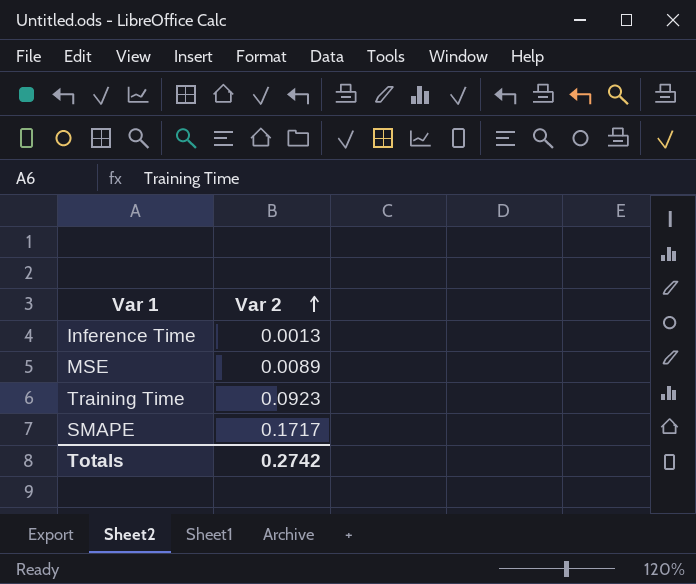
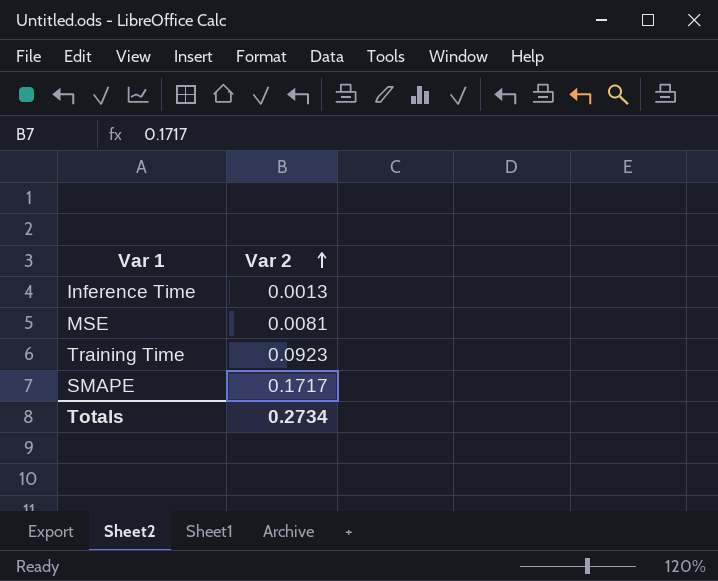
MSE | Var 2: 0.0089 -> 0.0081
Totals | Var 2: 0.2742 -> 0.2734

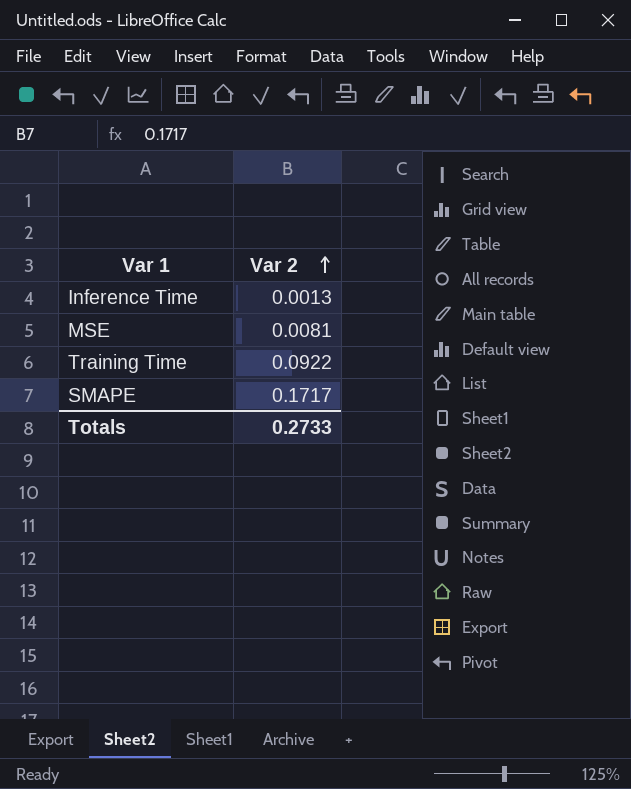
Training Time | Var 2: 0.0923 -> 0.0922
Totals | Var 2: 0.2734 -> 0.2733

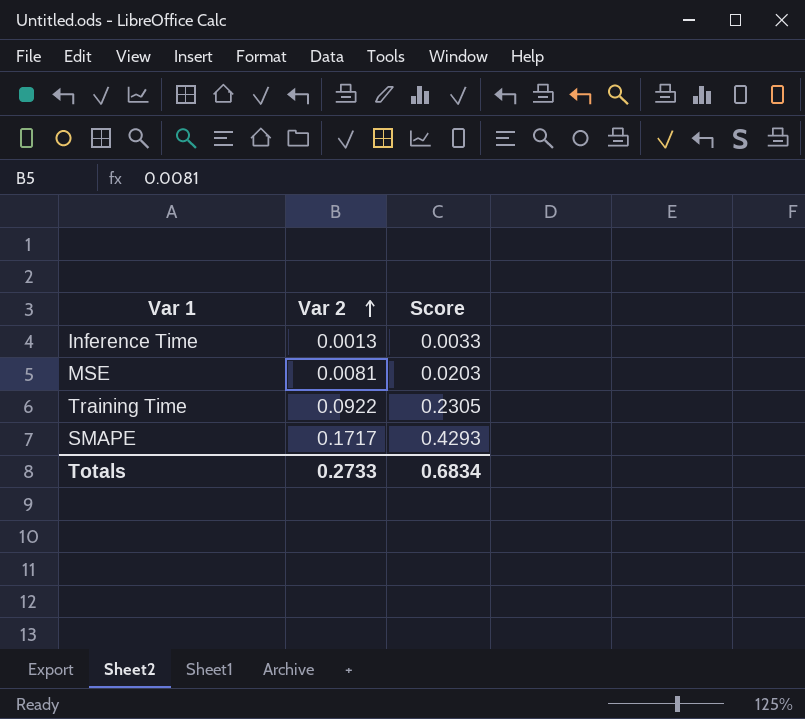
column Score | formula: none -> [Var 2] * 2.5

